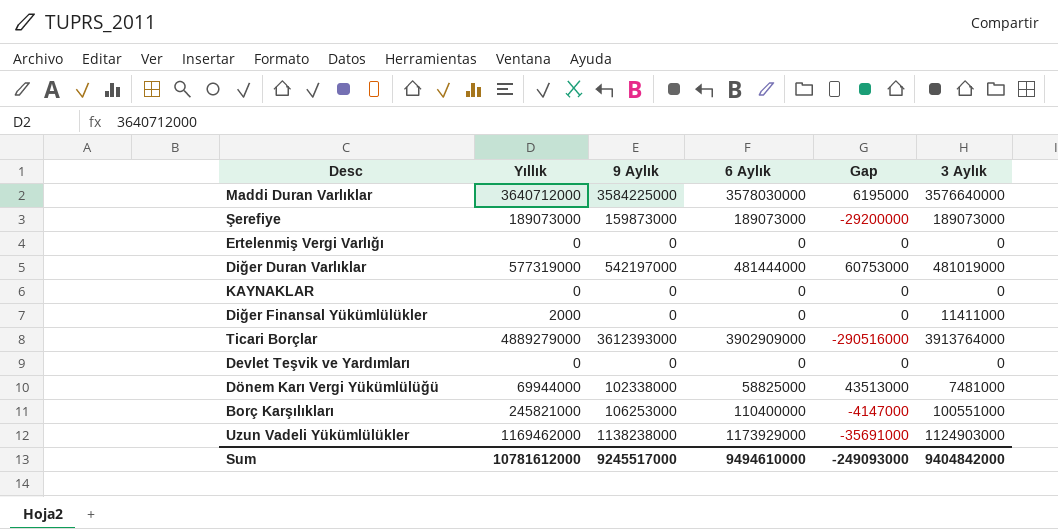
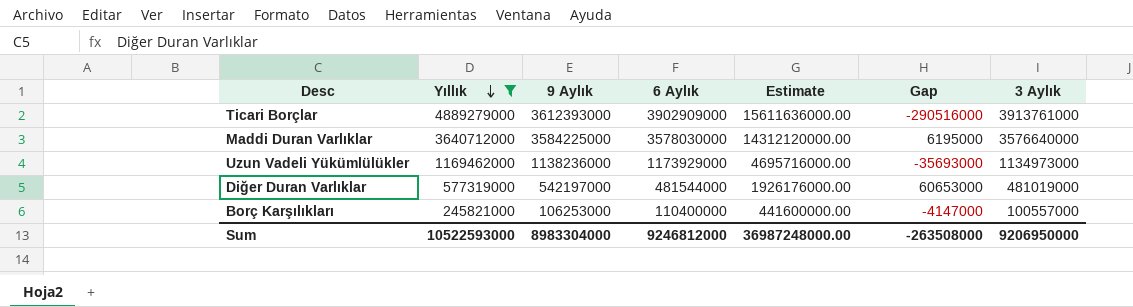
filter: none -> Yıllık >= 245821000
row order: none -> Yıllık descending
column Estimate | formula: none -> [6 Aylık] * 4
Ticari Borçlar | 3 Aylık: 3913764000 -> 3913761000
Uzun Vadeli Yükümlülükler | 9 Aylık: 1138238000 -> 1138236000
Uzun Vadeli Yükümlülükler | Gap: -35691000 -> -35693000
Uzun Vadeli Yükümlülükler | 3 Aylık: 1124903000 -> 1134973000
Diğer Duran Varlıklar | 6 Aylık: 481444000 -> 481544000
Diğer Duran Varlıklar | Gap: 60753000 -> 60653000
Borç Karşılıkları | 3 Aylık: 100551000 -> 100557000
Sum | Yıllık: 10781612000 -> 10522593000
Sum | 9 Aylık: 9245517000 -> 8983304000
Sum | 6 Aylık: 9494610000 -> 9246812000
Sum | Gap: -249093000 -> -263508000
Sum | 3 Aylık: 9404842000 -> 9206950000

